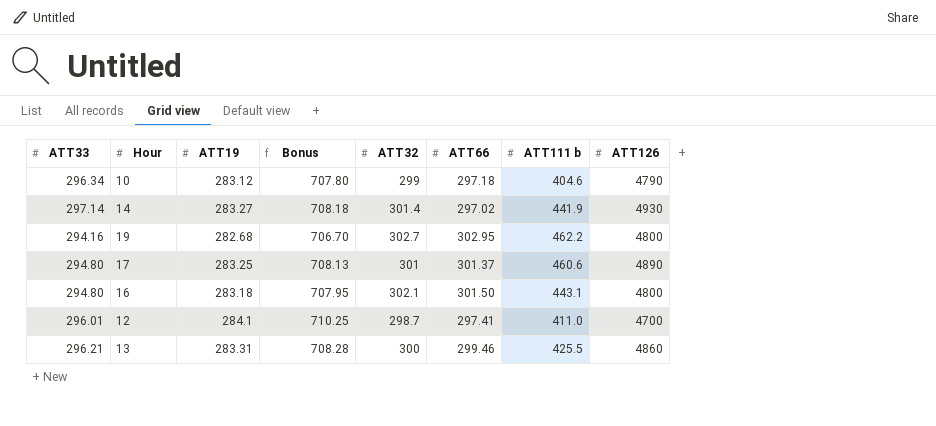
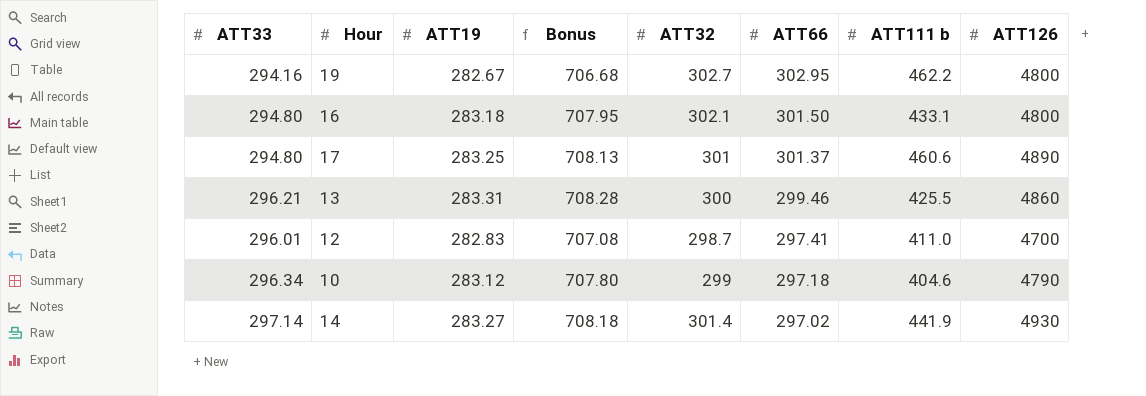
row order: none -> ATT66 descending
19 | ATT19: 282.68 -> 282.67
19 | Bonus: 706.70 -> 706.68
16 | ATT111 b: 443.1 -> 433.1
12 | ATT19: 284.1 -> 282.83
12 | Bonus: 710.25 -> 707.08

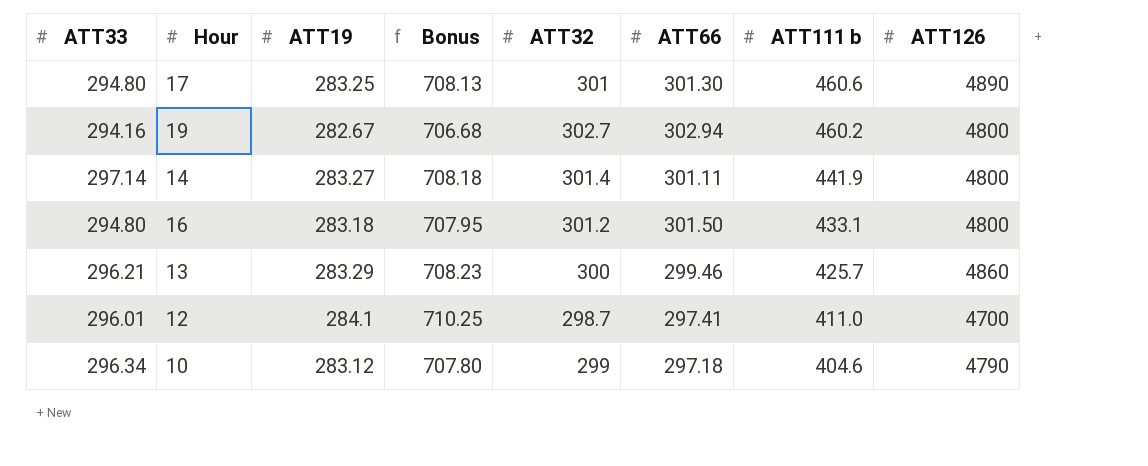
row order: ATT66 descending -> ATT111 b descending
17 | ATT66: 301.37 -> 301.30
19 | ATT66: 302.95 -> 302.94
19 | ATT111 b: 462.2 -> 460.2
14 | ATT66: 297.02 -> 301.11
14 | ATT126: 4930 -> 4800
16 | ATT32: 302.1 -> 301.2
13 | ATT19: 283.31 -> 283.29
13 | Bonus: 708.28 -> 708.23
13 | ATT111 b: 425.5 -> 425.7
12 | ATT19: 282.83 -> 284.1
12 | Bonus: 707.08 -> 710.25

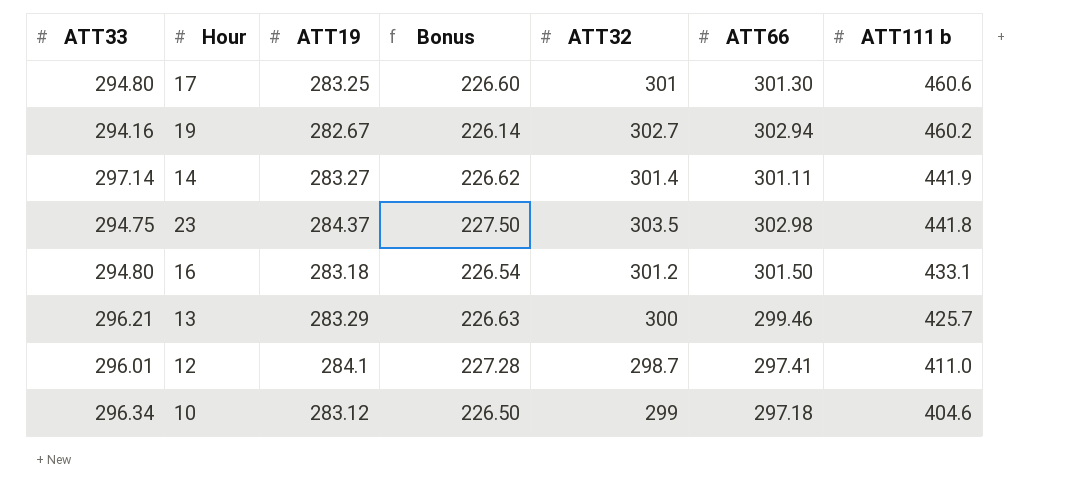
column ATT126 | position: 8 -> none
column Bonus | formula: [ATT19] * 2.5 -> [ATT19] * 0.8
row 23: none -> 294.75 | 284.37 | 227.50 | 303.5 | 302.98 | 441.8

